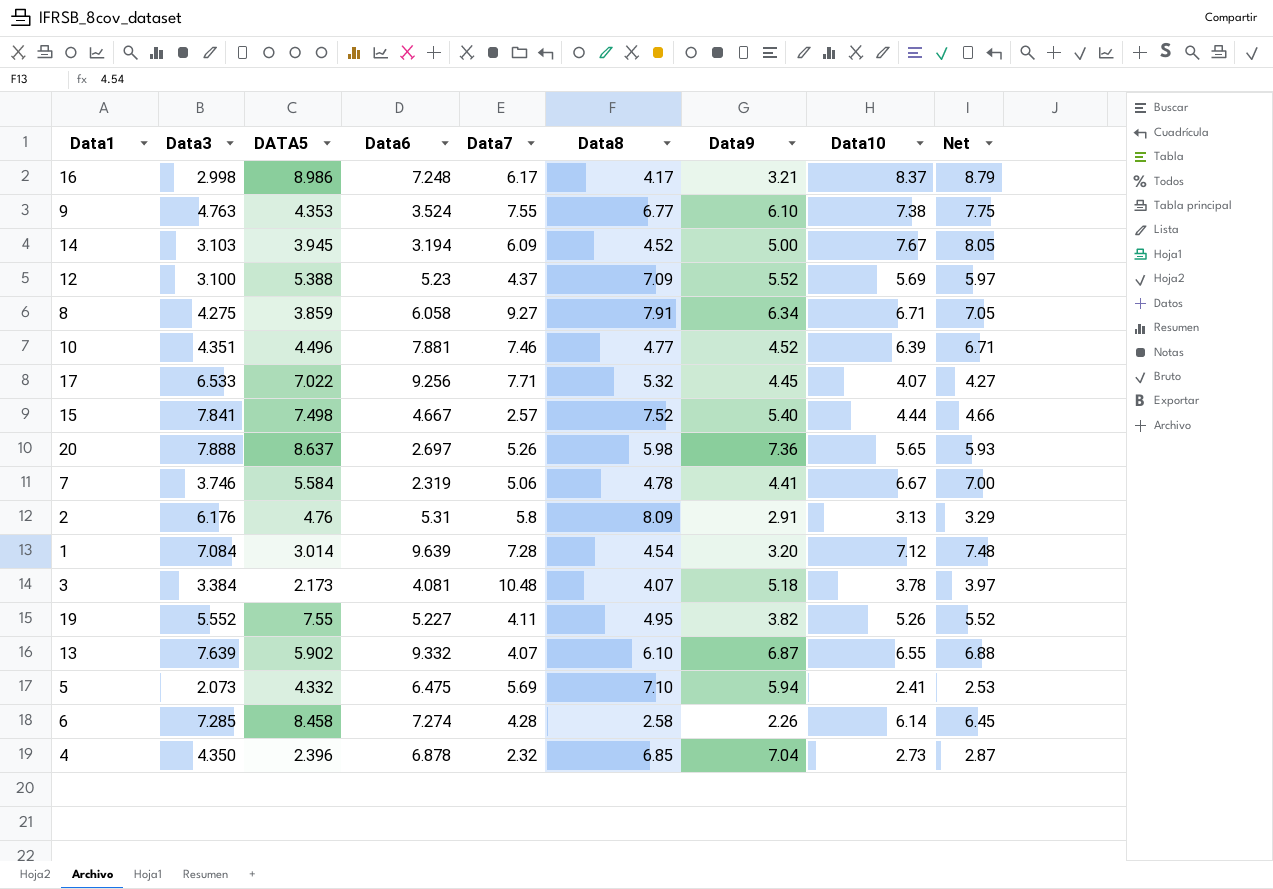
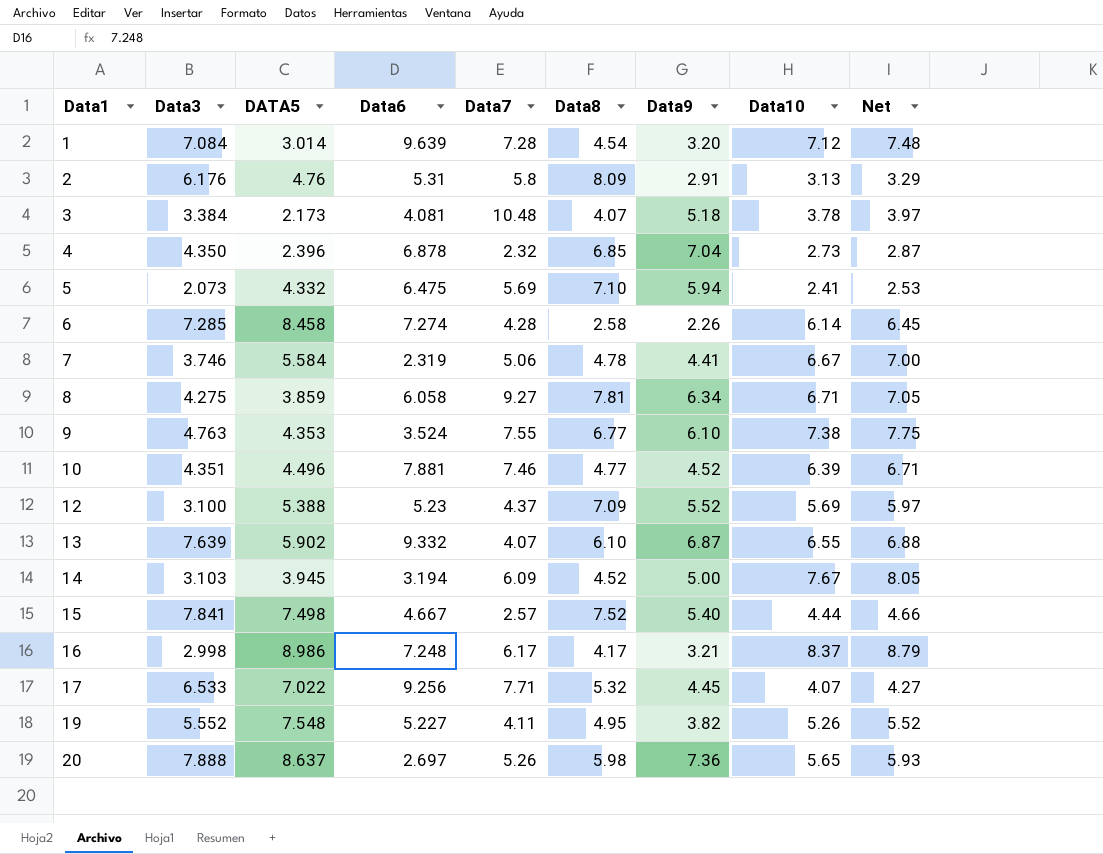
row order: none -> Data1 ascending
8 | Data8: 7.91 -> 7.81
19 | DATA5: 7.55 -> 7.548

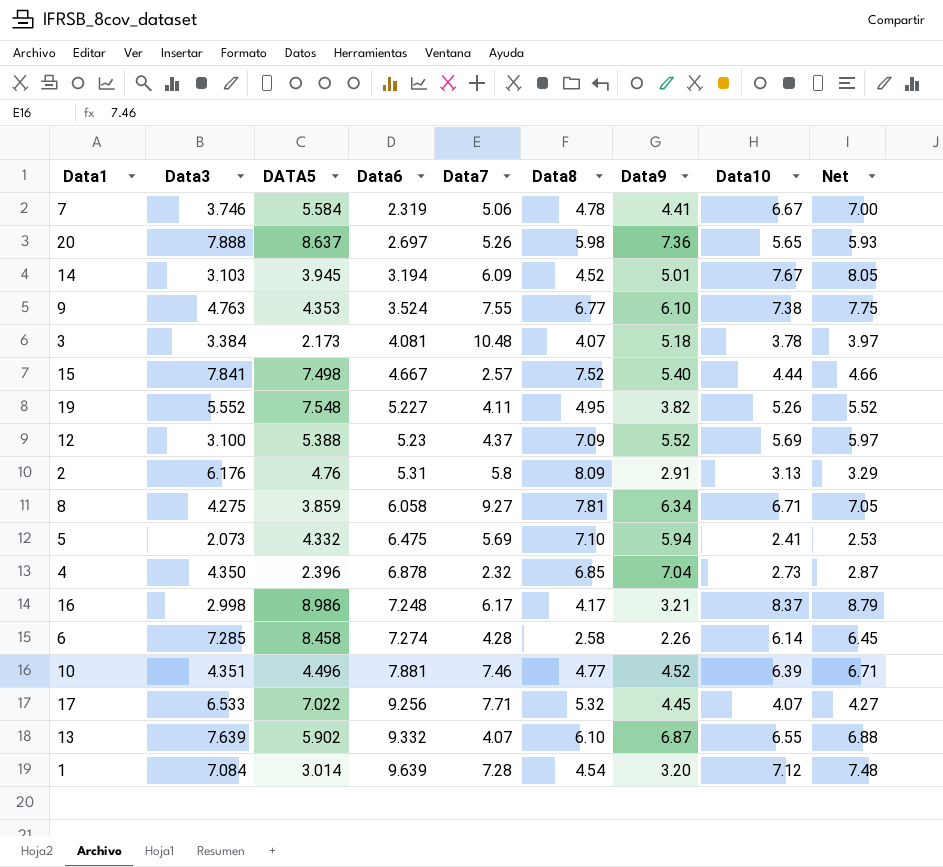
row order: Data1 ascending -> Data6 ascending
14 | Data9: 5.00 -> 5.01

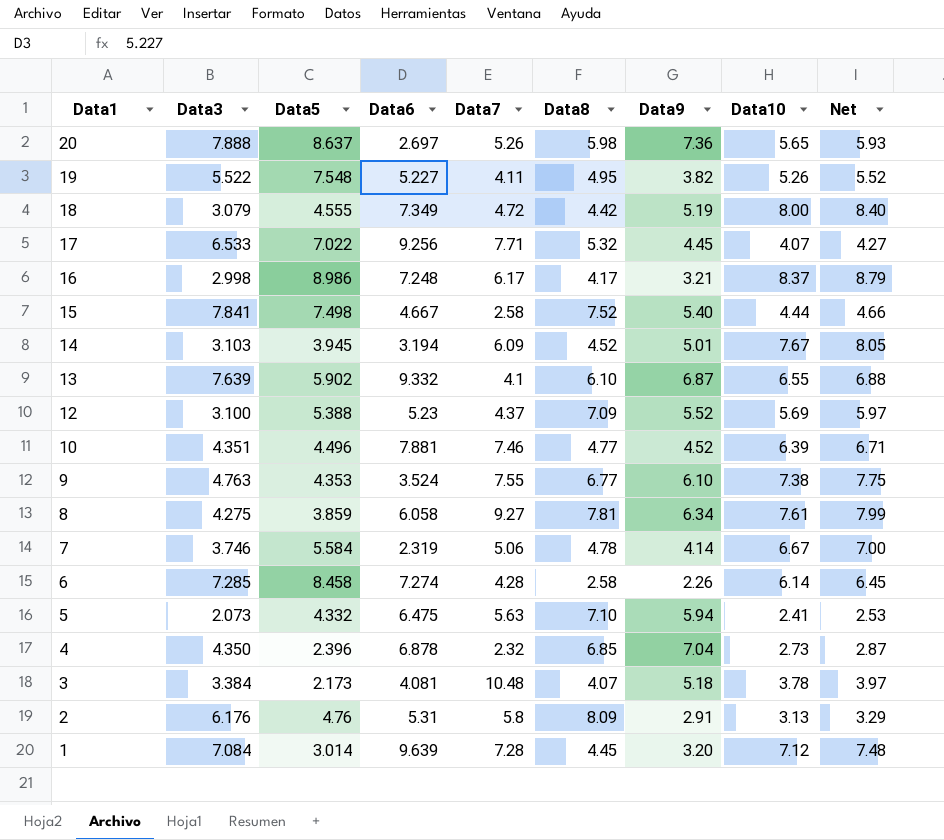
row order: Data6 ascending -> Data1 descending
column name: DATA5 -> Data5
19 | Data3: 5.552 -> 5.522
row 18: none -> 3.079 | 4.555 | 7.349 | 4.72 | 4.42 | 5.19 | 8.00 | 8.40
15 | Data7: 2.57 -> 2.58
13 | Data7: 4.07 -> 4.1
8 | Data10: 6.71 -> 7.61
8 | Net: 7.05 -> 7.99
7 | Data9: 4.41 -> 4.14
5 | Data7: 5.69 -> 5.63
1 | Data8: 4.54 -> 4.45

